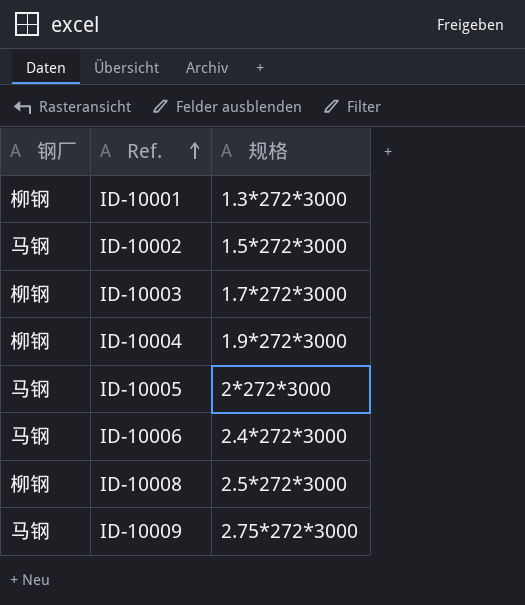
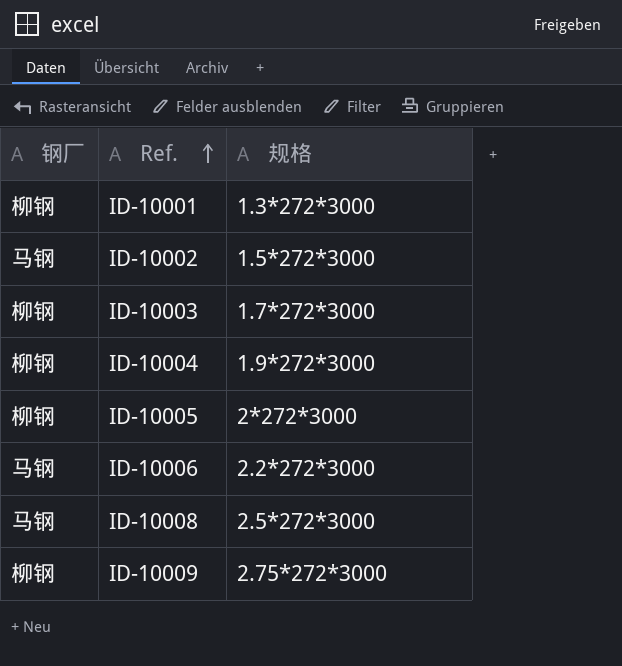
ID-10005 | 钢厂: 马钢 -> 柳钢
ID-10006 | 规格: 2.4*272*3000 -> 2.2*272*3000
ID-10008 | 钢厂: 柳钢 -> 马钢
ID-10009 | 钢厂: 马钢 -> 柳钢

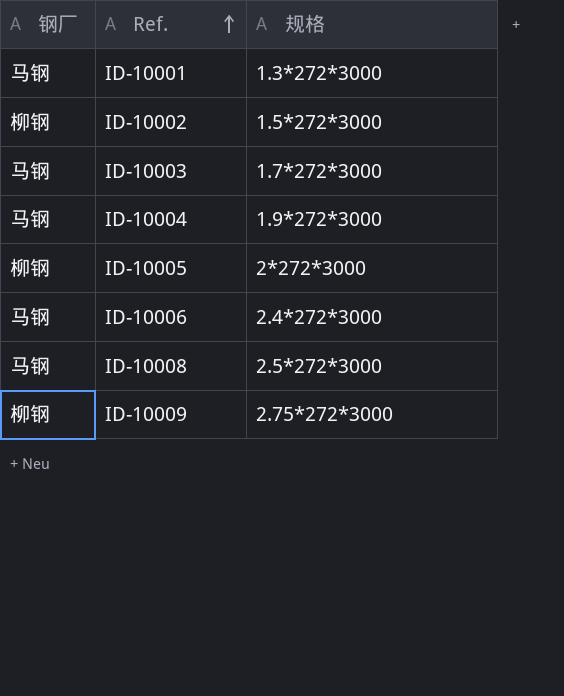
ID-10001 | 钢厂: 柳钢 -> 马钢
ID-10002 | 钢厂: 马钢 -> 柳钢
ID-10003 | 钢厂: 柳钢 -> 马钢
ID-10004 | 钢厂: 柳钢 -> 马钢
ID-10006 | 规格: 2.2*272*3000 -> 2.4*272*3000

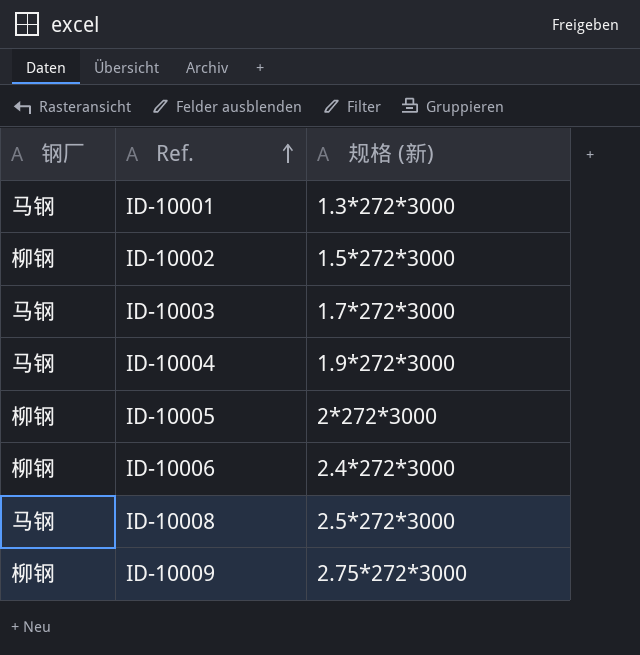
column name: 规格 -> 规格 (新)
ID-10006 | 钢厂: 马钢 -> 柳钢

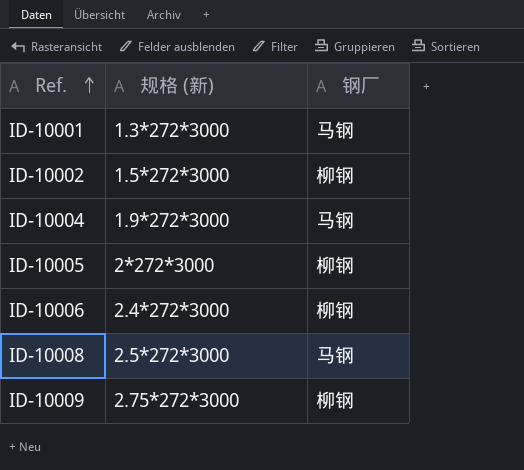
column 钢厂 | position: 1 -> 3
row ID-10003: 马钢 | 1.7*272*3000 -> none

